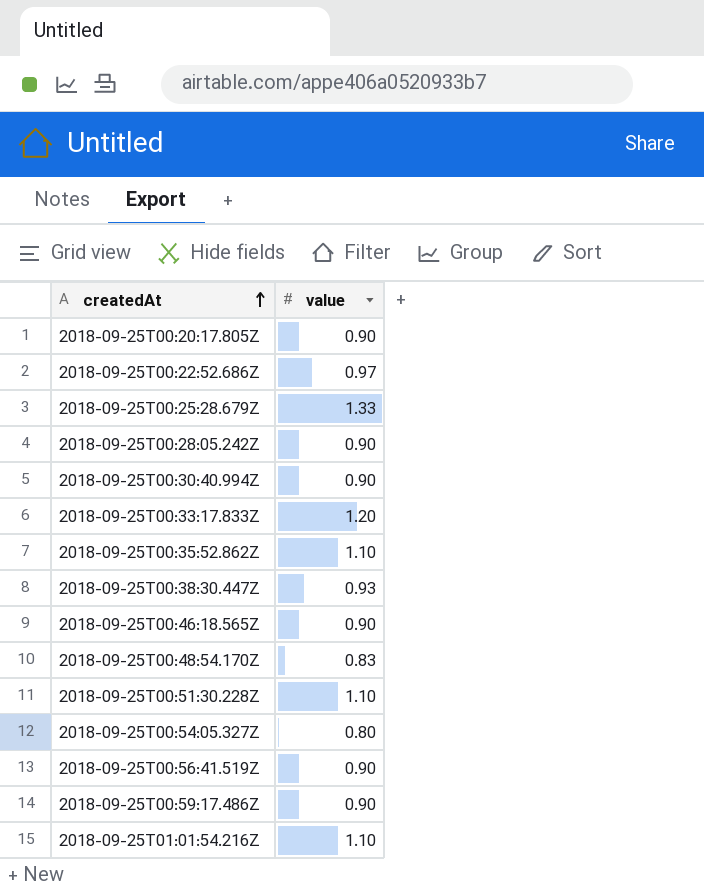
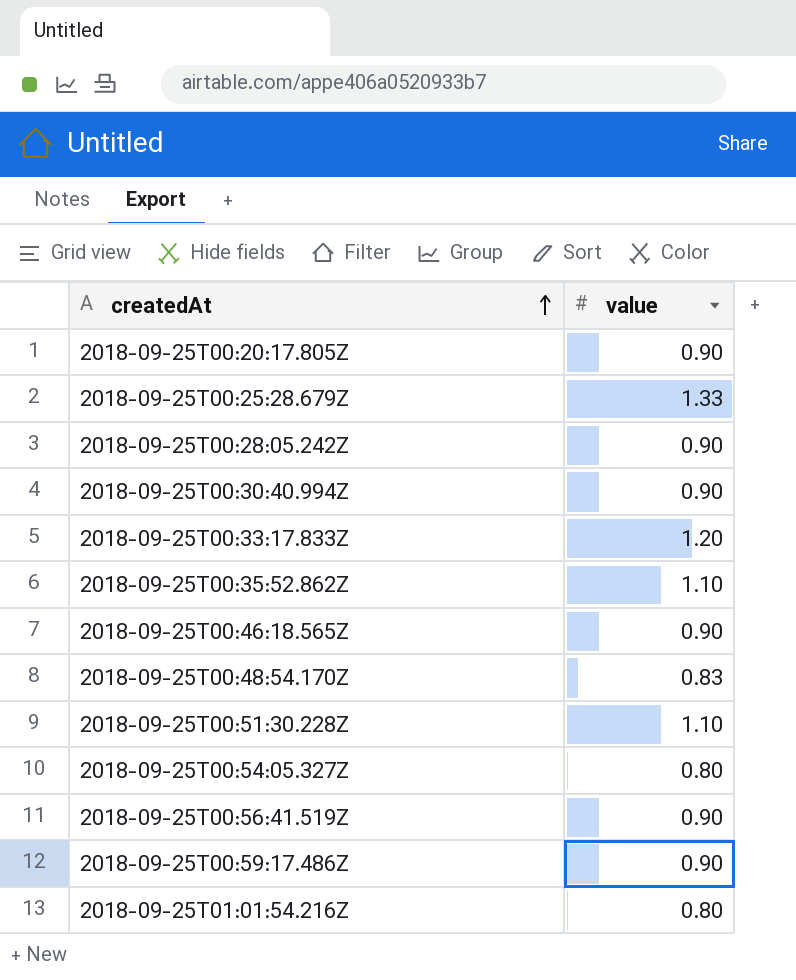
row 2018-09-25T00:22:52.686Z: 0.97 -> none
row 2018-09-25T00:38:30.447Z: 0.93 -> none
2018-09-25T01:01:54.216Z | value: 1.10 -> 0.80

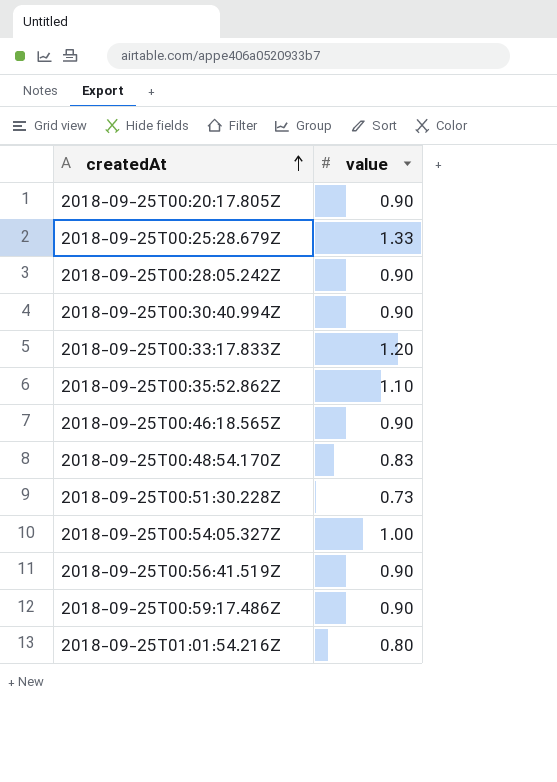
2018-09-25T00:51:30.228Z | value: 1.10 -> 0.73
2018-09-25T00:54:05.327Z | value: 0.80 -> 1.00

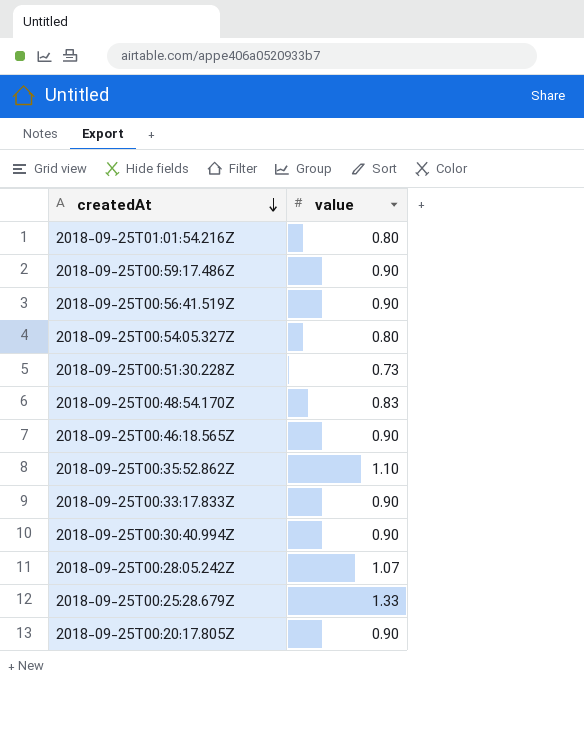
row order: createdAt ascending -> createdAt descending
2018-09-25T00:54:05.327Z | value: 1.00 -> 0.80
2018-09-25T00:33:17.833Z | value: 1.20 -> 0.90
2018-09-25T00:28:05.242Z | value: 0.90 -> 1.07

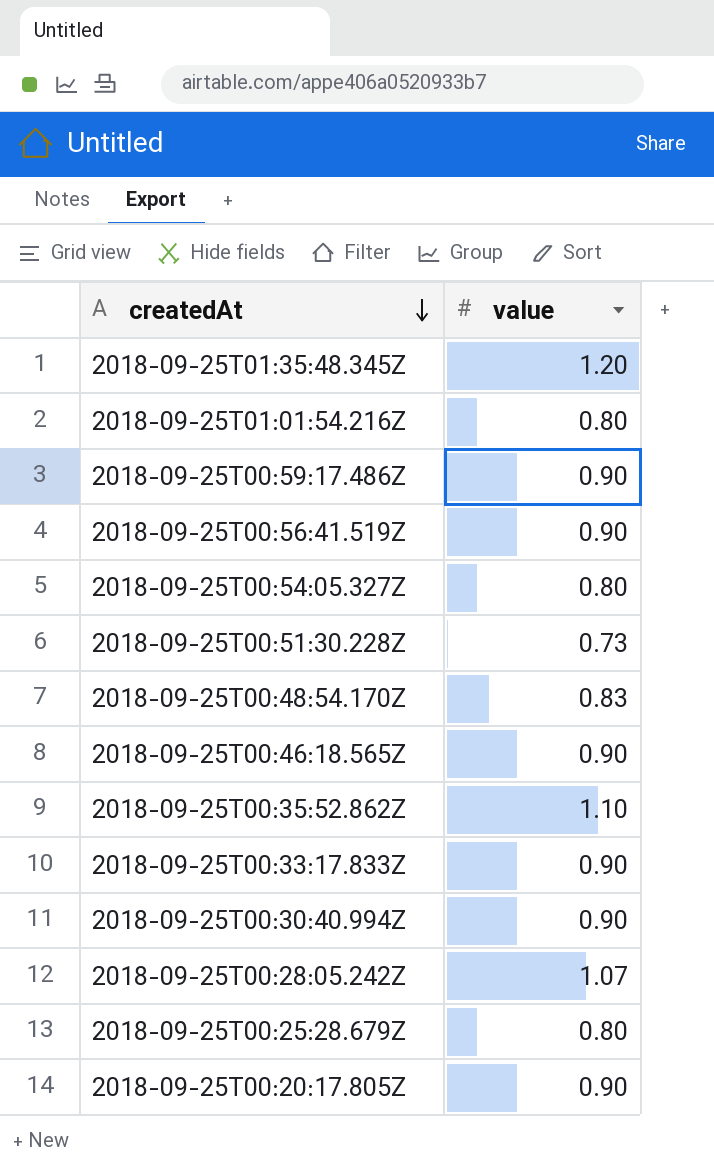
row 2018-09-25T01:35:48.345Z: none -> 1.20
2018-09-25T00:25:28.679Z | value: 1.33 -> 0.80

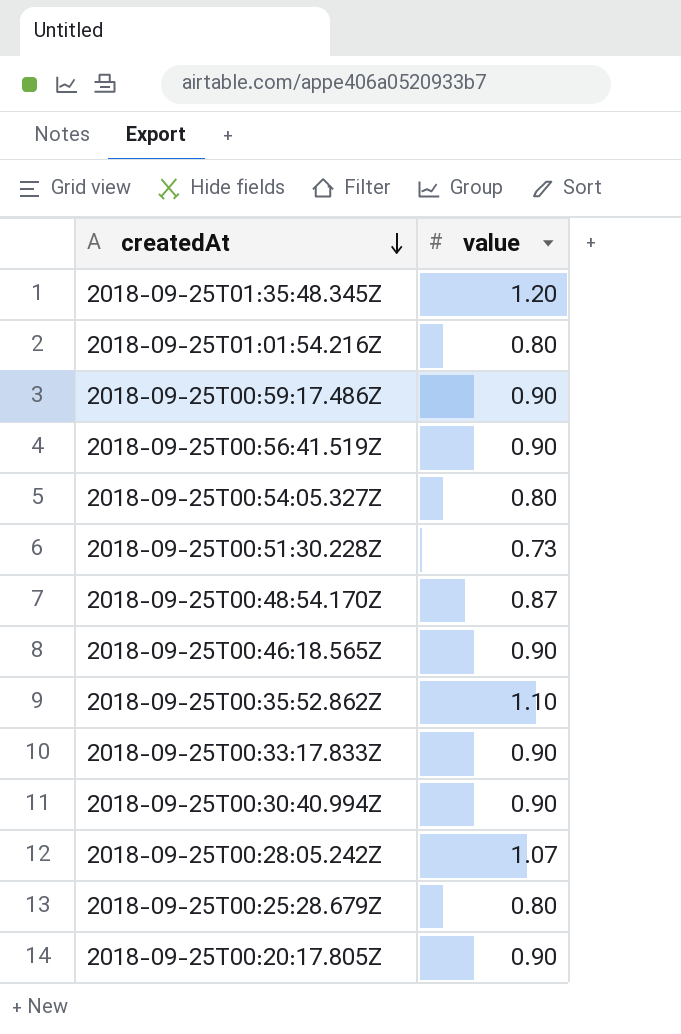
2018-09-25T00:48:54.170Z | value: 0.83 -> 0.87

